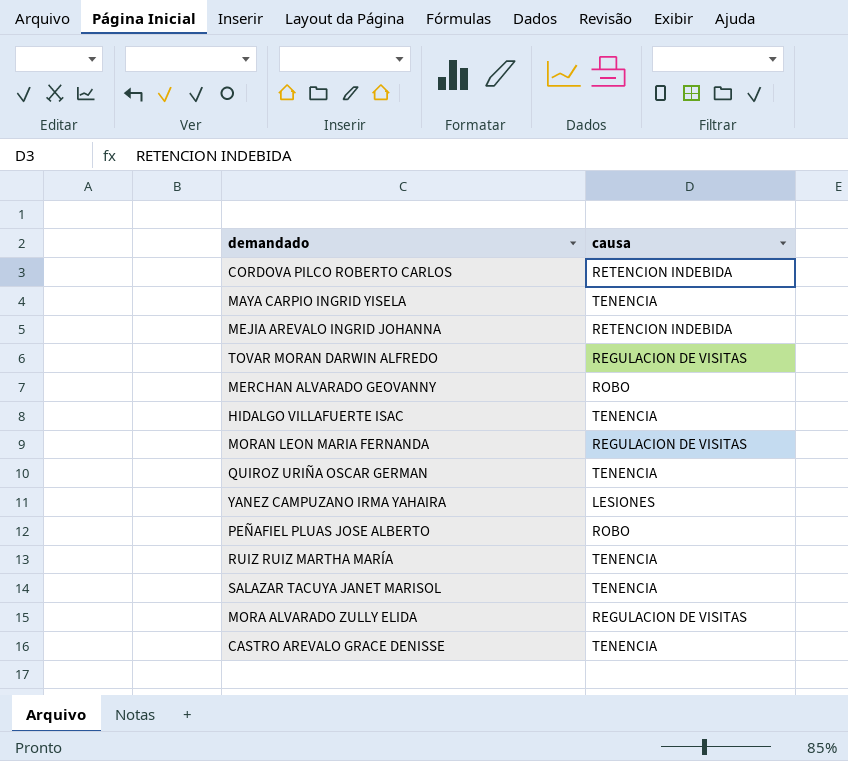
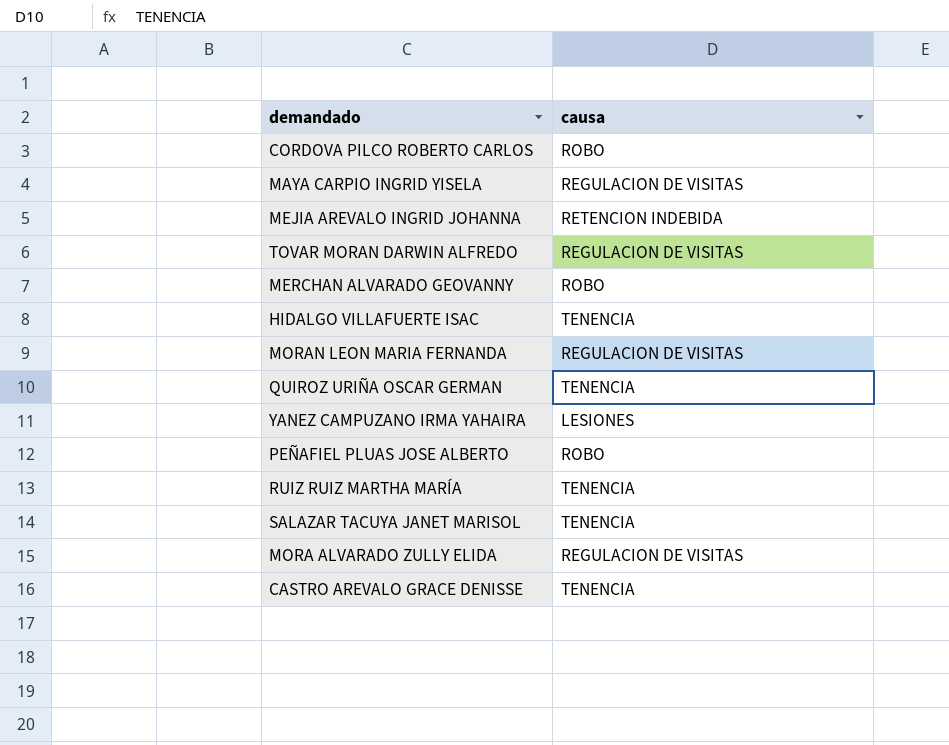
CORDOVA PILCO ROBERTO CARLOS | causa: RETENCION INDEBIDA -> ROBO
MAYA CARPIO INGRID YISELA | causa: TENENCIA -> REGULACION DE VISITAS

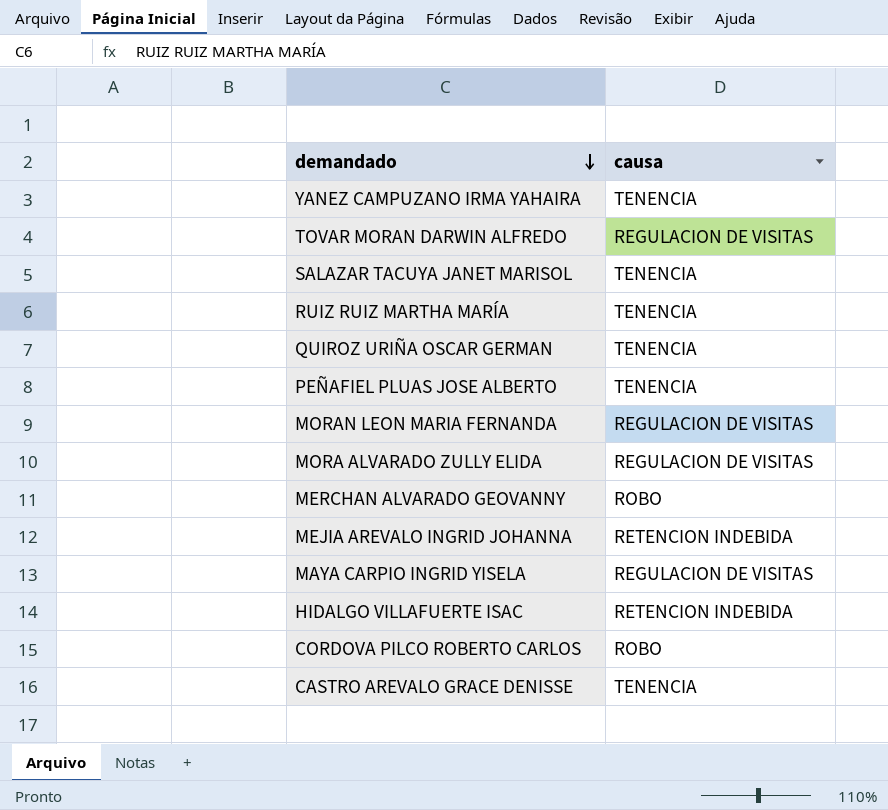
row order: none -> demandado descending
YANEZ CAMPUZANO IRMA YAHAIRA | causa: LESIONES -> TENENCIA
PEÑAFIEL PLUAS JOSE ALBERTO | causa: ROBO -> TENENCIA
HIDALGO VILLAFUERTE ISAC | causa: TENENCIA -> RETENCION INDEBIDA

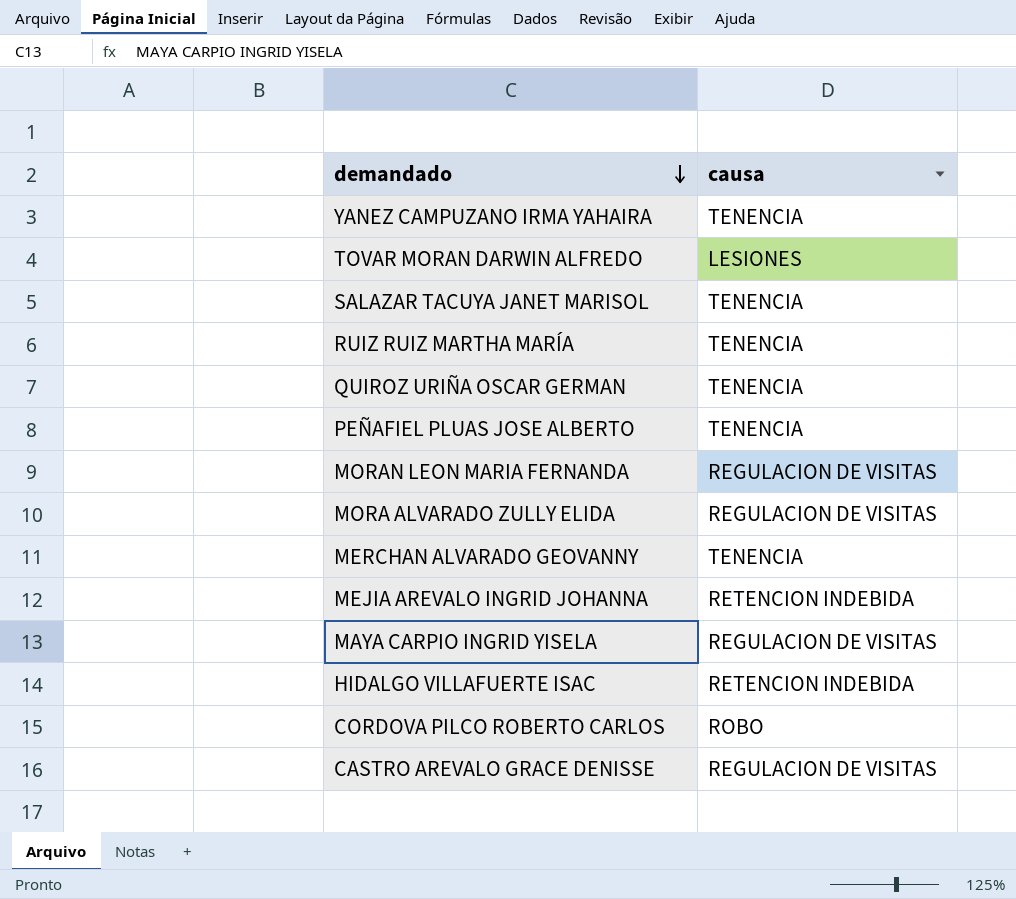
TOVAR MORAN DARWIN ALFREDO | causa: REGULACION DE VISITAS -> LESIONES
MERCHAN ALVARADO GEOVANNY | causa: ROBO -> TENENCIA
CASTRO AREVALO GRACE DENISSE | causa: TENENCIA -> REGULACION DE VISITAS

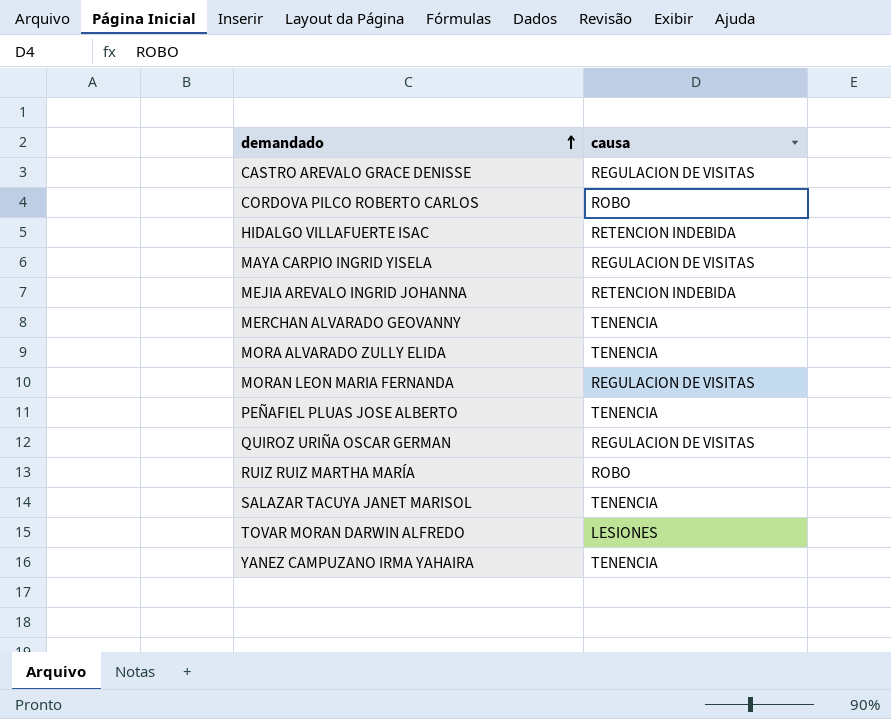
row order: demandado descending -> demandado ascending
MORA ALVARADO ZULLY ELIDA | causa: REGULACION DE VISITAS -> TENENCIA
QUIROZ URIÑA OSCAR GERMAN | causa: TENENCIA -> REGULACION DE VISITAS
RUIZ RUIZ MARTHA MARÍA | causa: TENENCIA -> ROBO

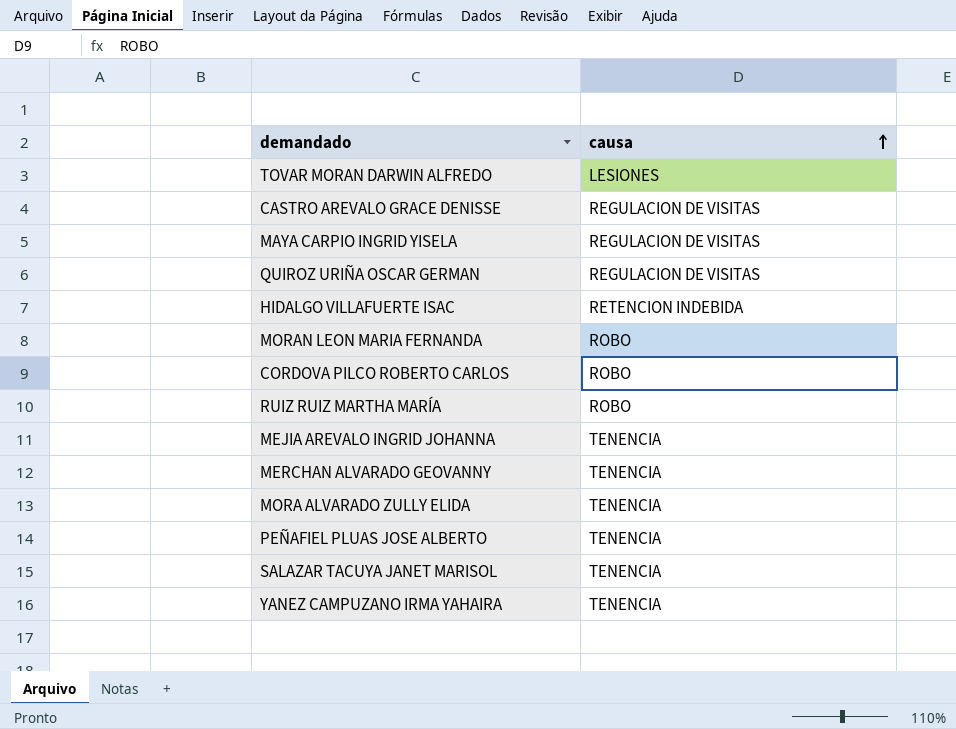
row order: demandado ascending -> causa ascending
MORAN LEON MARIA FERNANDA | causa: REGULACION DE VISITAS -> ROBO
MEJIA AREVALO INGRID JOHANNA | causa: RETENCION INDEBIDA -> TENENCIA

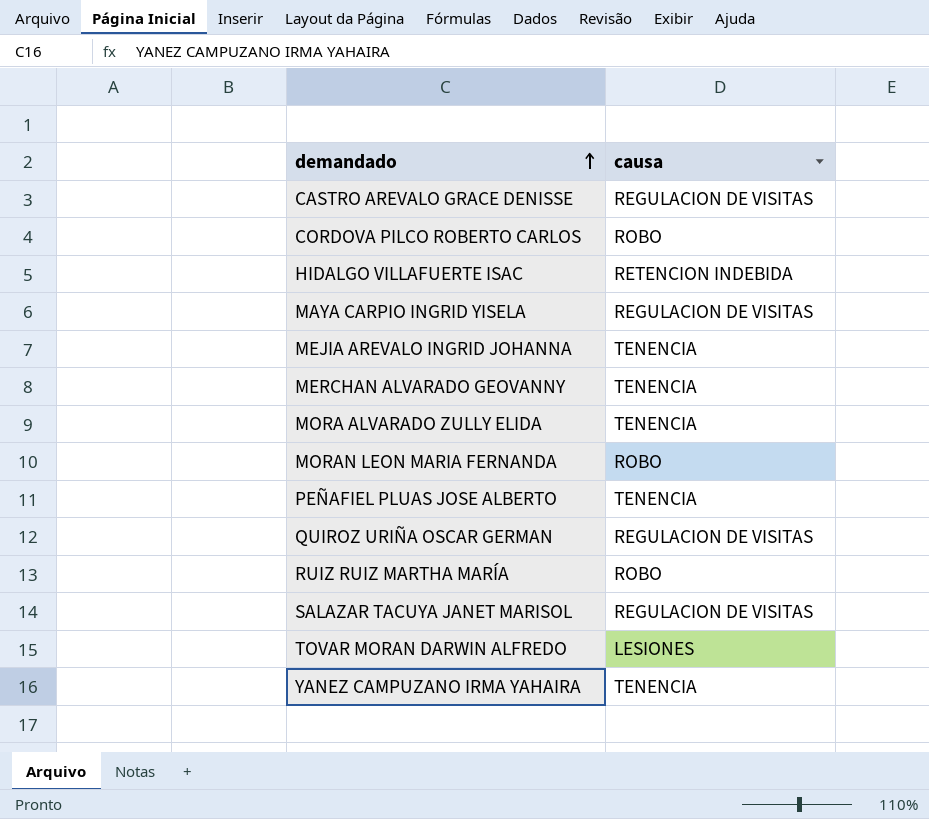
row order: causa ascending -> demandado ascending
SALAZAR TACUYA JANET MARISOL | causa: TENENCIA -> REGULACION DE VISITAS

